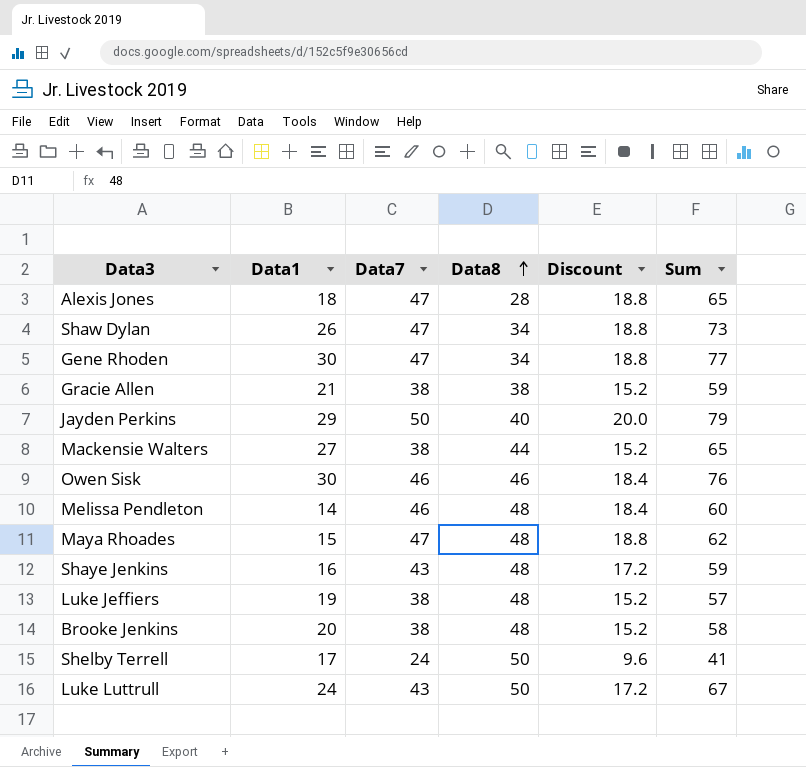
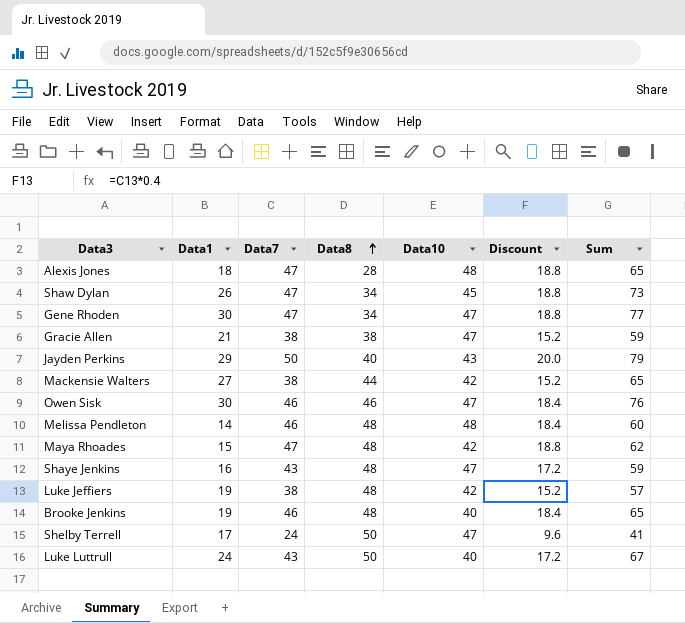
column Data10 | position: none -> 5
Brooke Jenkins | Data1: 20 -> 19
Brooke Jenkins | Data7: 38 -> 46
Brooke Jenkins | Discount: 15.2 -> 18.4
Brooke Jenkins | Sum: 58 -> 65

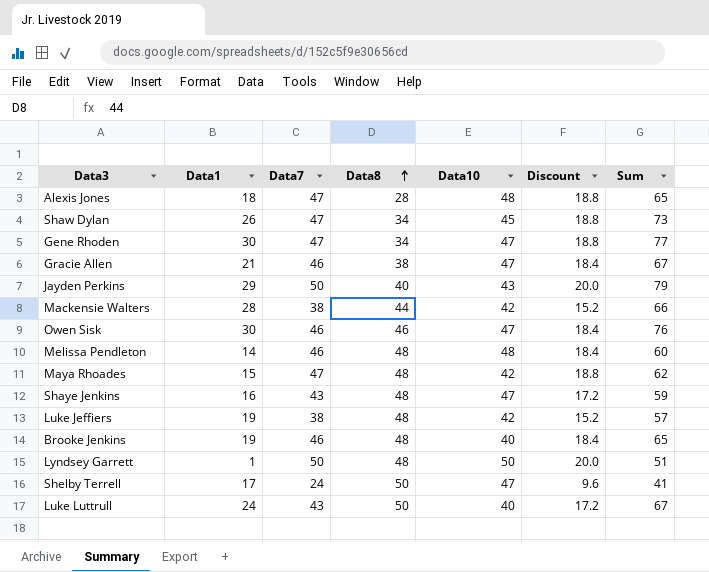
Gracie Allen | Data7: 38 -> 46
Gracie Allen | Discount: 15.2 -> 18.4
Gracie Allen | Sum: 59 -> 67
Mackensie Walters | Data1: 27 -> 28
Mackensie Walters | Sum: 65 -> 66
row Lyndsey Garrett: none -> 1 | 50 | 48 | 50 | 20.0 | 51

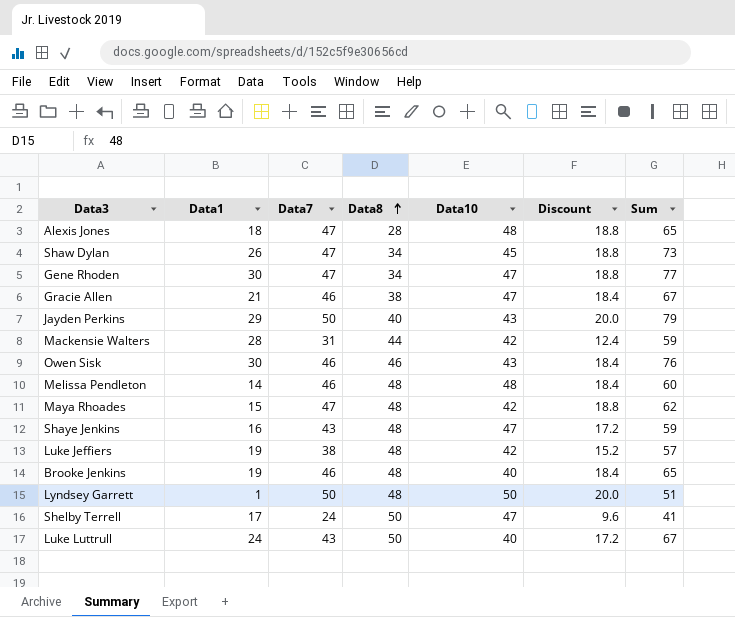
Mackensie Walters | Data7: 38 -> 31
Mackensie Walters | Discount: 15.2 -> 12.4
Mackensie Walters | Sum: 66 -> 59
Owen Sisk | Data10: 47 -> 43

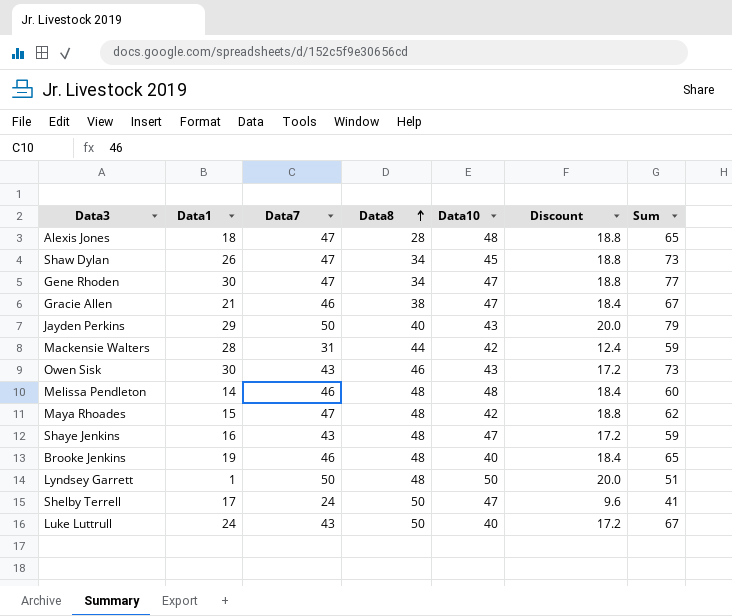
row Luke Jeffiers: 19 | 38 | 48 | 42 | 15.2 | 57 -> none
Owen Sisk | Data7: 46 -> 43
Owen Sisk | Discount: 18.4 -> 17.2
Owen Sisk | Sum: 76 -> 73

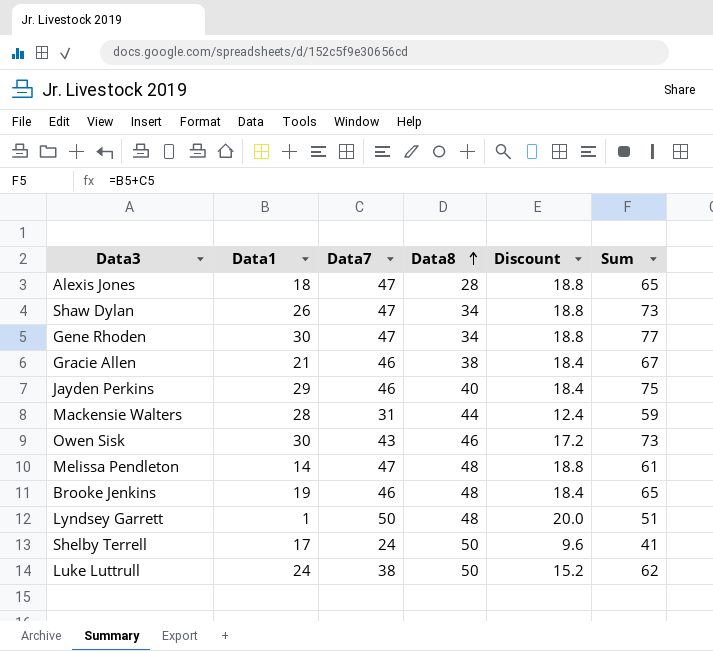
column Data10 | position: 5 -> none
row Maya Rhoades: 15 | 47 | 48 | 42 | 18.8 | 62 -> none
row Shaye Jenkins: 16 | 43 | 48 | 47 | 17.2 | 59 -> none
Jayden Perkins | Data7: 50 -> 46
Jayden Perkins | Discount: 20.0 -> 18.4
Jayden Perkins | Sum: 79 -> 75
Melissa Pendleton | Data7: 46 -> 47
Melissa Pendleton | Discount: 18.4 -> 18.8
Melissa Pendleton | Sum: 60 -> 61
Luke Luttrull | Data7: 43 -> 38
Luke Luttrull | Discount: 17.2 -> 15.2
Luke Luttrull | Sum: 67 -> 62

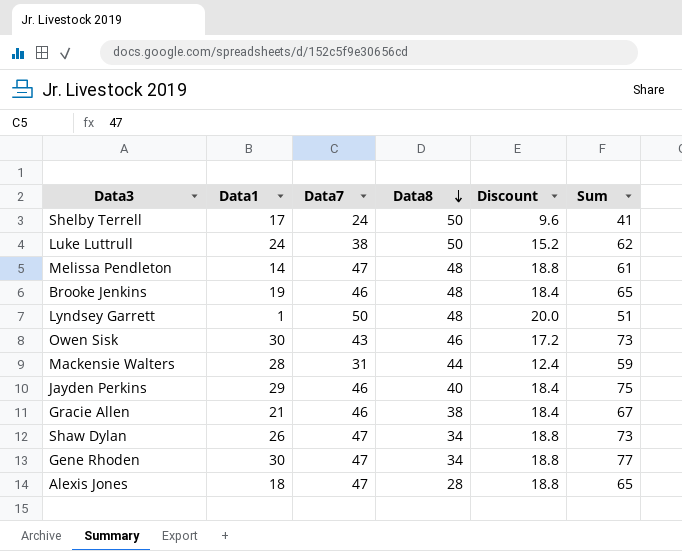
row order: Data8 ascending -> Data8 descending

